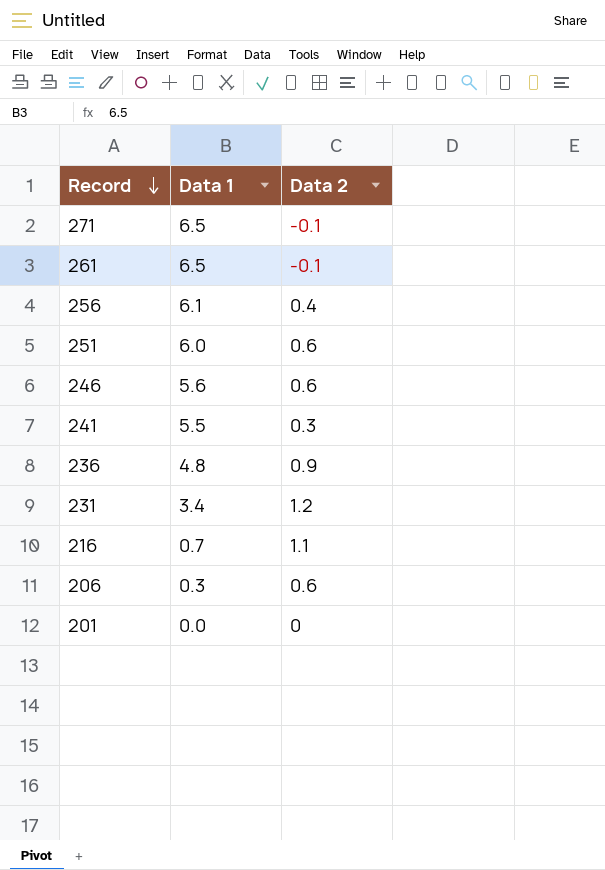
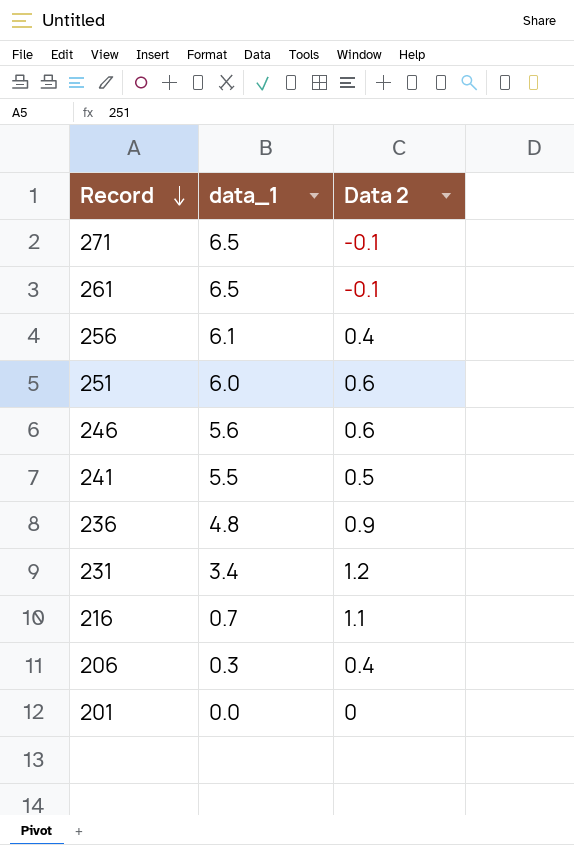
column name: Data 1 -> data_1
241 | Data 2: 0.3 -> 0.5
206 | Data 2: 0.6 -> 0.4

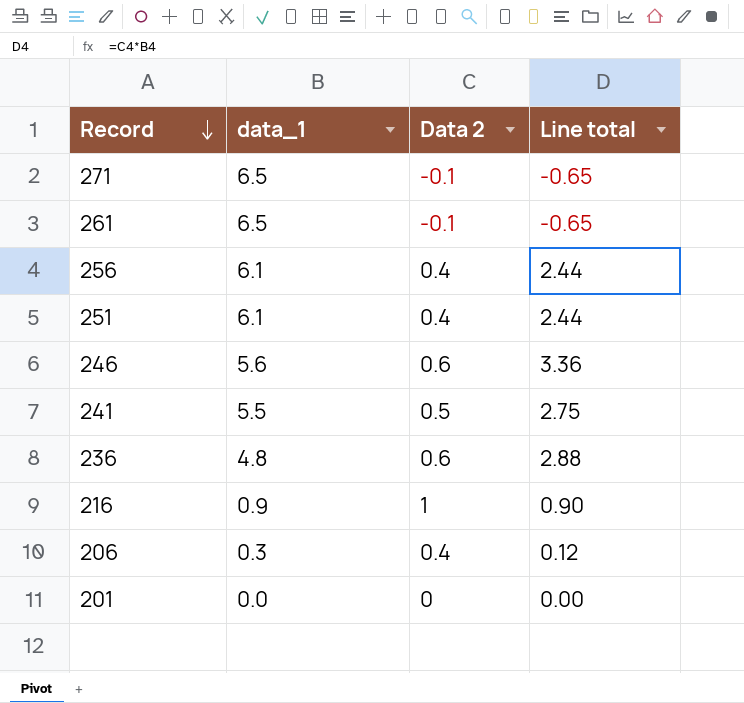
column Line total | formula: none -> [data_1] * [Data 2]
row 231: 3.4 | 1.2 -> none
251 | data_1: 6.0 -> 6.1
251 | Data 2: 0.6 -> 0.4
236 | Data 2: 0.9 -> 0.6
216 | data_1: 0.7 -> 0.9
216 | Data 2: 1.1 -> 1

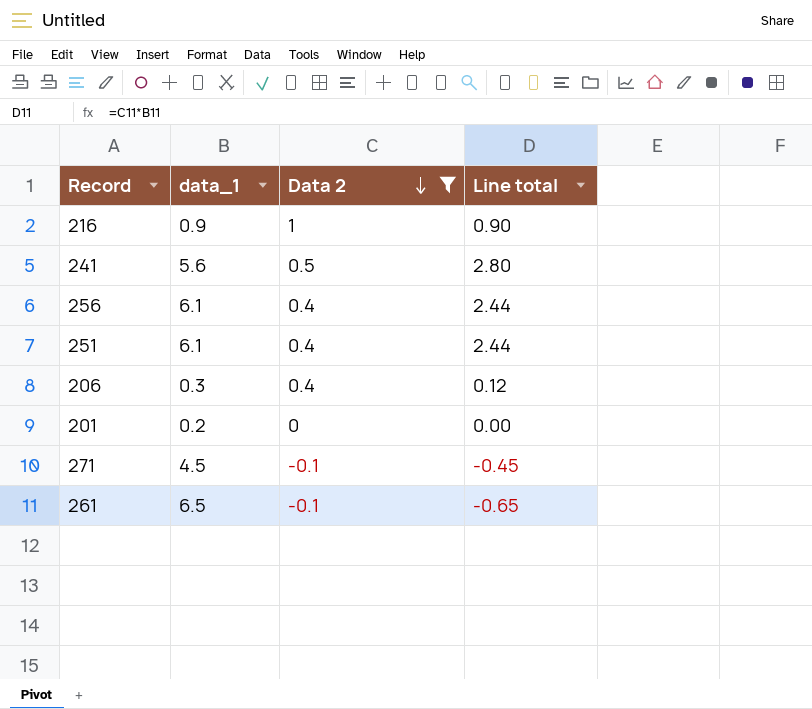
filter: none -> Data 2 != 0.6
row order: Record descending -> Data 2 descending
241 | data_1: 5.5 -> 5.6
241 | Line total: 2.75 -> 2.80
201 | data_1: 0.0 -> 0.2
271 | data_1: 6.5 -> 4.5
271 | Line total: -0.65 -> -0.45

